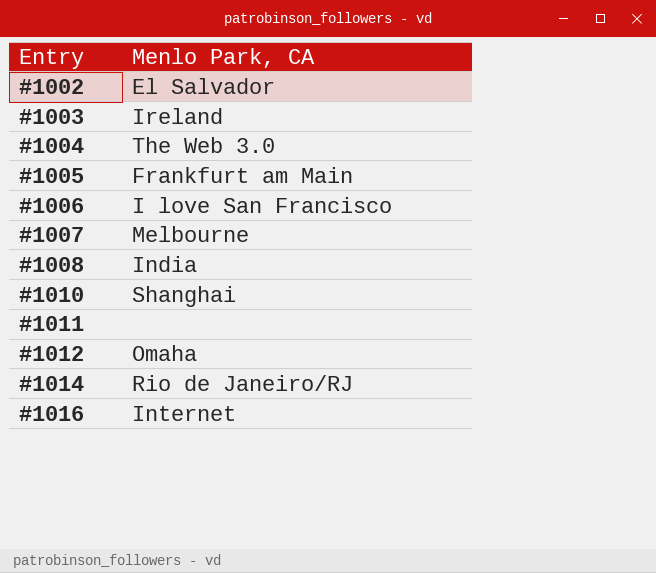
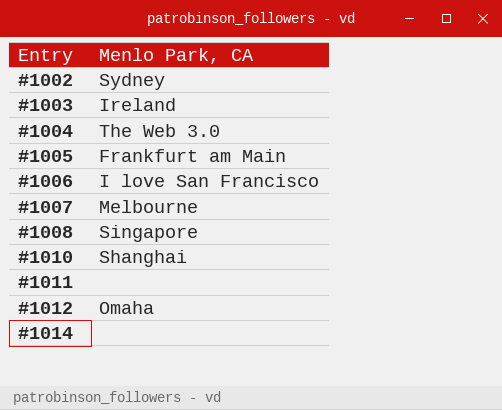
row #1016: Internet -> none
#1002 | Menlo Park, CA: El Salvador -> Sydney
#1008 | Menlo Park, CA: India -> Singapore
#1014 | Menlo Park, CA: Rio de Janeiro/RJ -> none

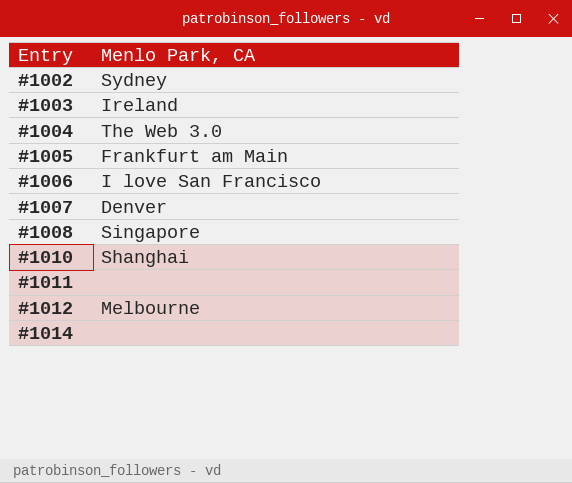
#1007 | Menlo Park, CA: Melbourne -> Denver
#1012 | Menlo Park, CA: Omaha -> Melbourne

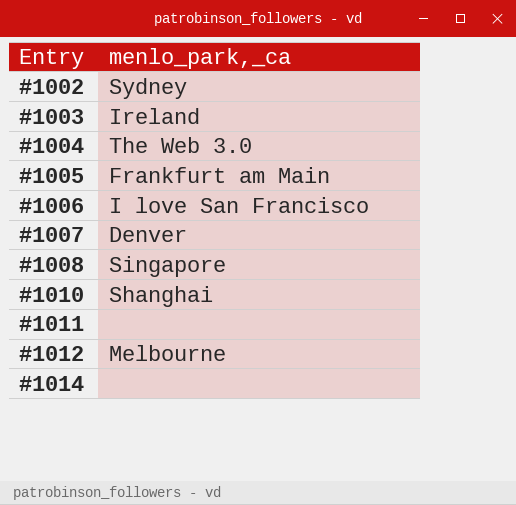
column name: Menlo Park, CA -> menlo_park,_ca

